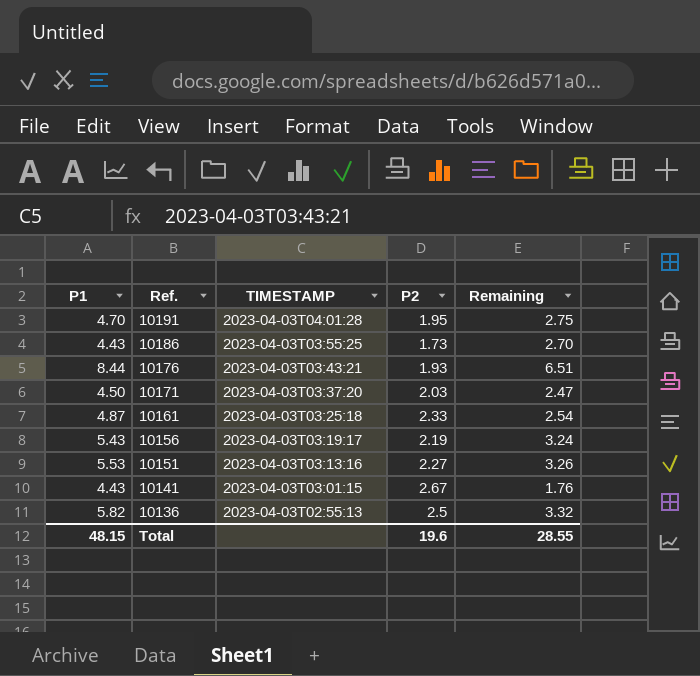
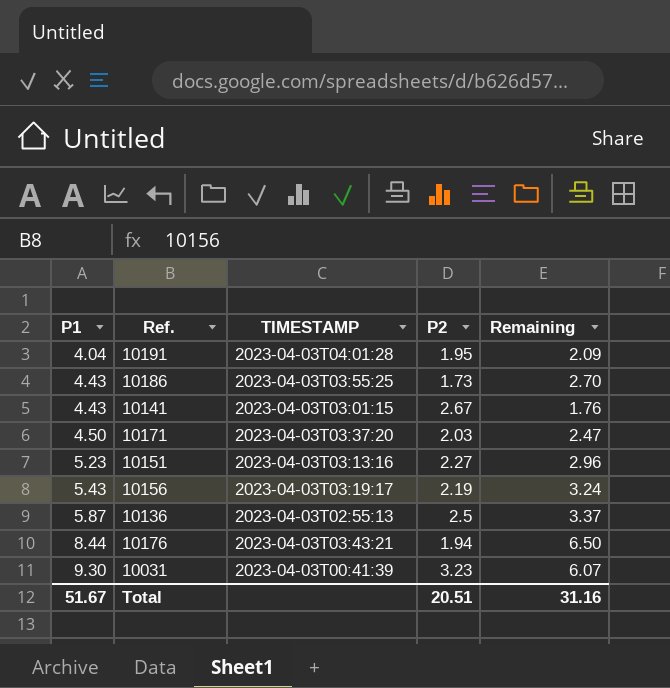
row order: Ref. descending -> P1 ascending
row 10161: 4.87 | 2023-04-03T03:25:18 | 2.33 | 2.54 -> none
10191 | P1: 4.70 -> 4.04
10191 | Remaining: 2.75 -> 2.09
10151 | P1: 5.53 -> 5.23
10151 | Remaining: 3.26 -> 2.96
10136 | P1: 5.82 -> 5.87
10136 | Remaining: 3.32 -> 3.37
10176 | P2: 1.93 -> 1.94
10176 | Remaining: 6.51 -> 6.50
row 10031: none -> 9.30 | 2023-04-03T00:41:39 | 3.23 | 6.07
Total | P1: 48.15 -> 51.67
Total | P2: 19.6 -> 20.51
Total | Remaining: 28.55 -> 31.16

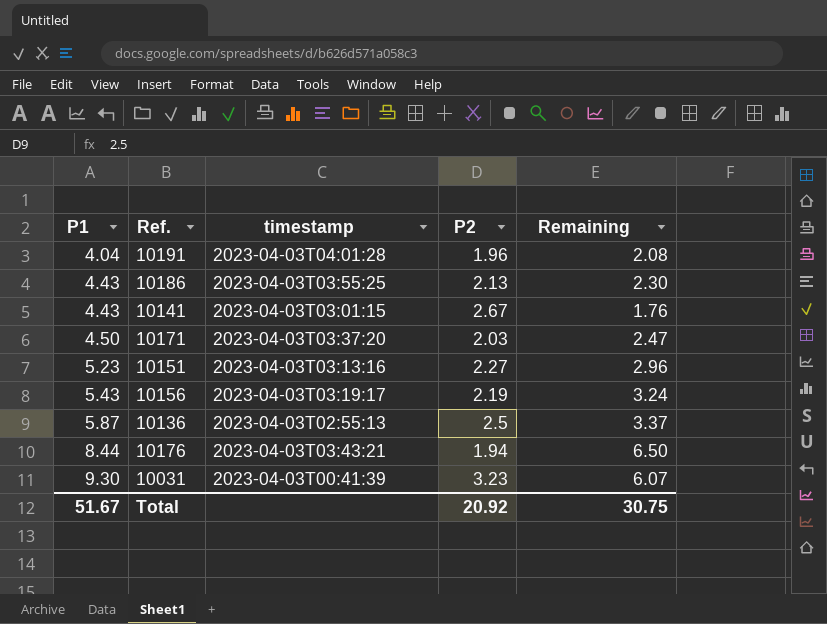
column name: TIMESTAMP -> timestamp
10191 | P2: 1.95 -> 1.96
10191 | Remaining: 2.09 -> 2.08
10186 | P2: 1.73 -> 2.13
10186 | Remaining: 2.70 -> 2.30
Total | P2: 20.51 -> 20.92
Total | Remaining: 31.16 -> 30.75

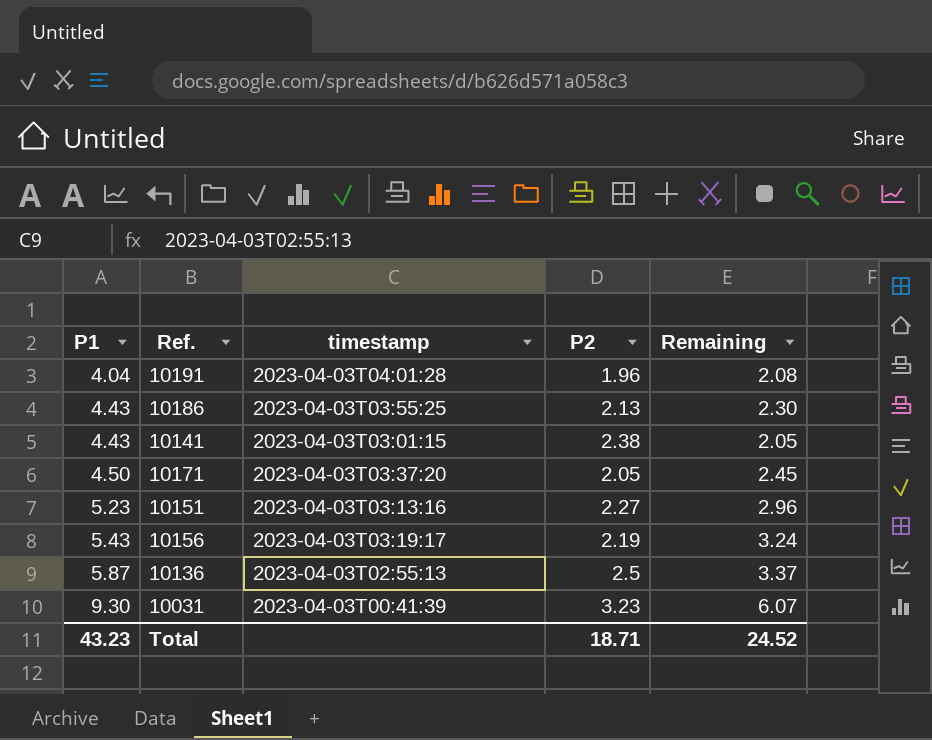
row 10176: 8.44 | 2023-04-03T03:43:21 | 1.94 | 6.50 -> none
10141 | P2: 2.67 -> 2.38
10141 | Remaining: 1.76 -> 2.05
10171 | P2: 2.03 -> 2.05
10171 | Remaining: 2.47 -> 2.45
Total | P1: 51.67 -> 43.23
Total | P2: 20.92 -> 18.71
Total | Remaining: 30.75 -> 24.52

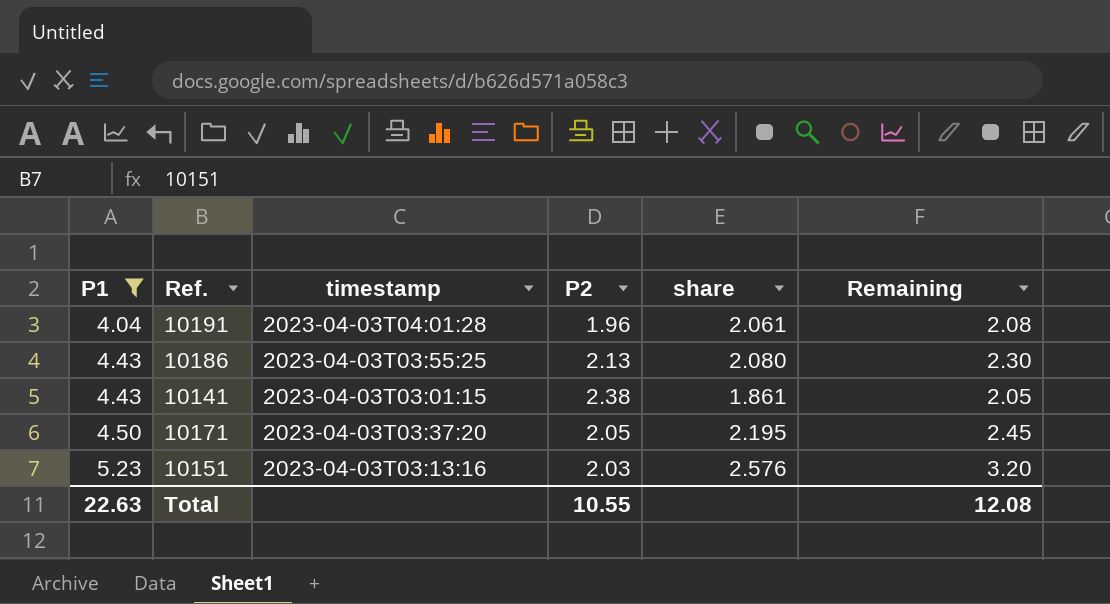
filter: none -> P1 <= 5.23
column share | formula: none -> [P1] / [P2]
10151 | P2: 2.27 -> 2.03
10151 | Remaining: 2.96 -> 3.20
Total | P1: 43.23 -> 22.63
Total | P2: 18.71 -> 10.55
Total | Remaining: 24.52 -> 12.08

